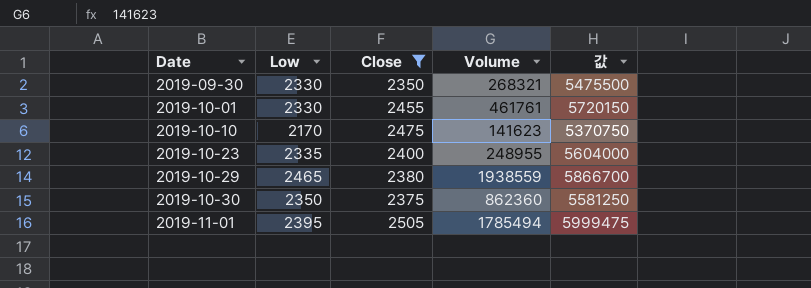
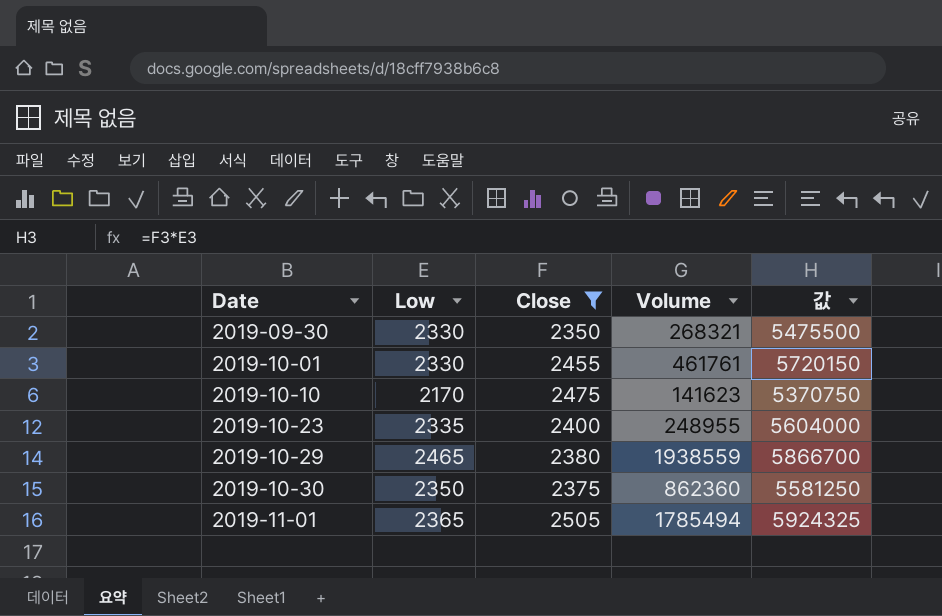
2019-11-01 | Low: 2395 -> 2365
2019-11-01 | 값: 5999475 -> 5924325

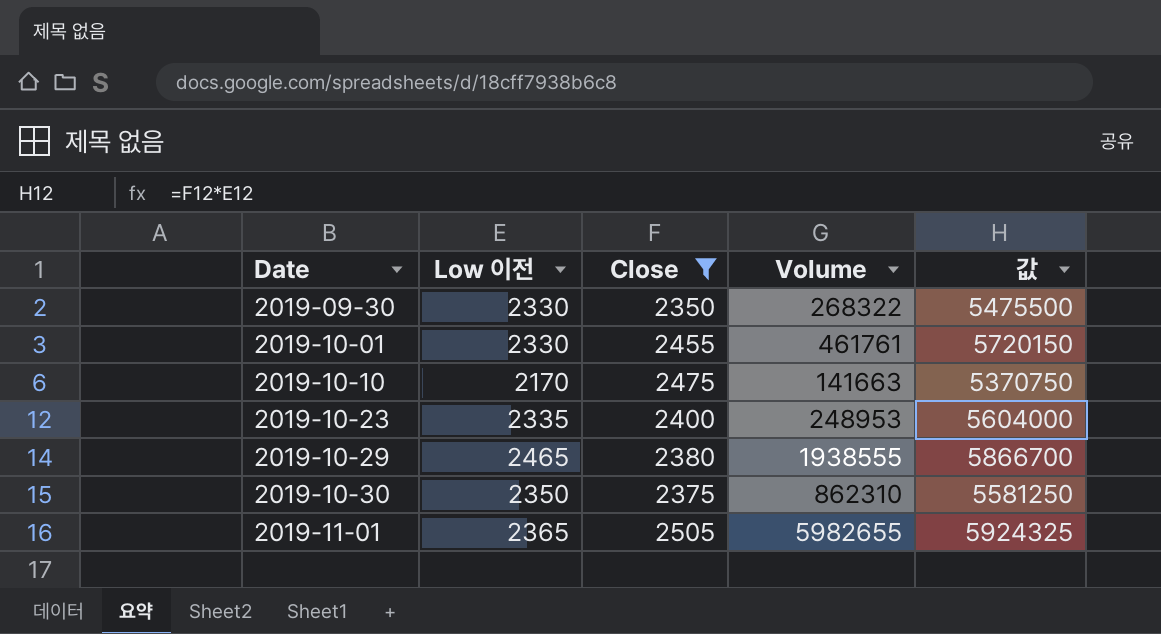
column name: Low -> Low 이전
2019-09-30 | Volume: 268321 -> 268322
2019-10-10 | Volume: 141623 -> 141663
2019-10-23 | Volume: 248955 -> 248953
2019-10-29 | Volume: 1938559 -> 1938555
2019-10-30 | Volume: 862360 -> 862310
2019-11-01 | Volume: 1785494 -> 5982655

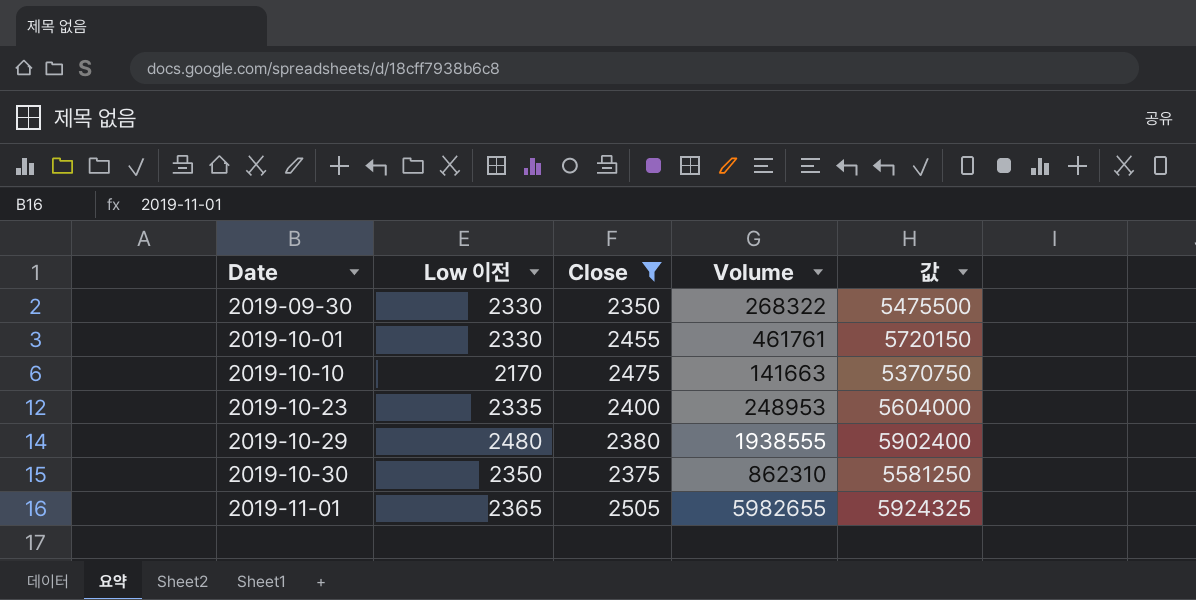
2019-10-29 | Low 이전: 2465 -> 2480
2019-10-29 | 값: 5866700 -> 5902400

